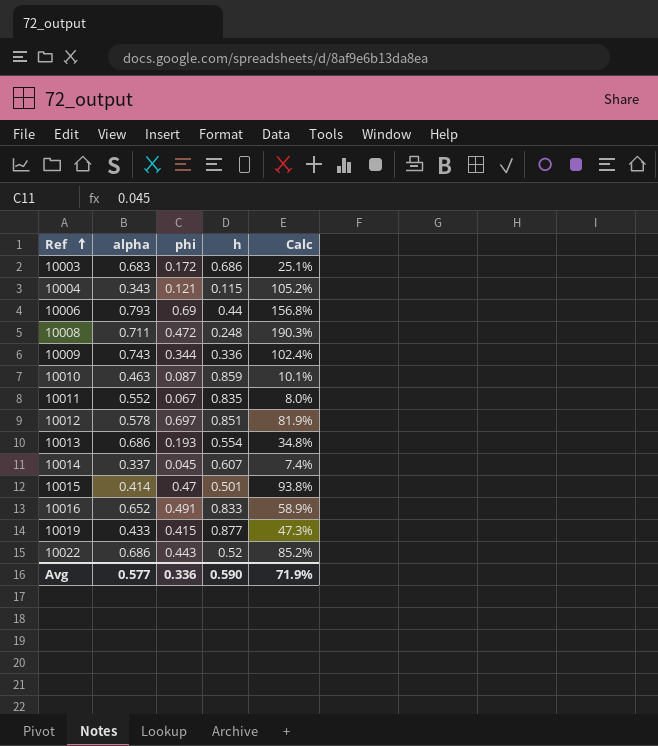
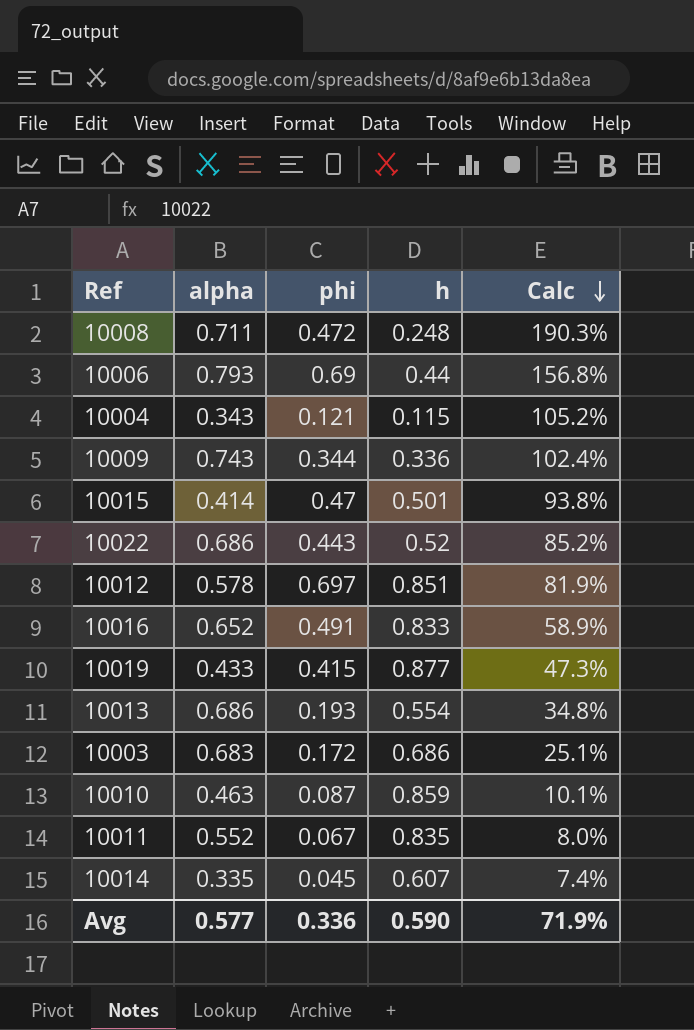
row order: Ref ascending -> Calc descending
10014 | alpha: 0.337 -> 0.335

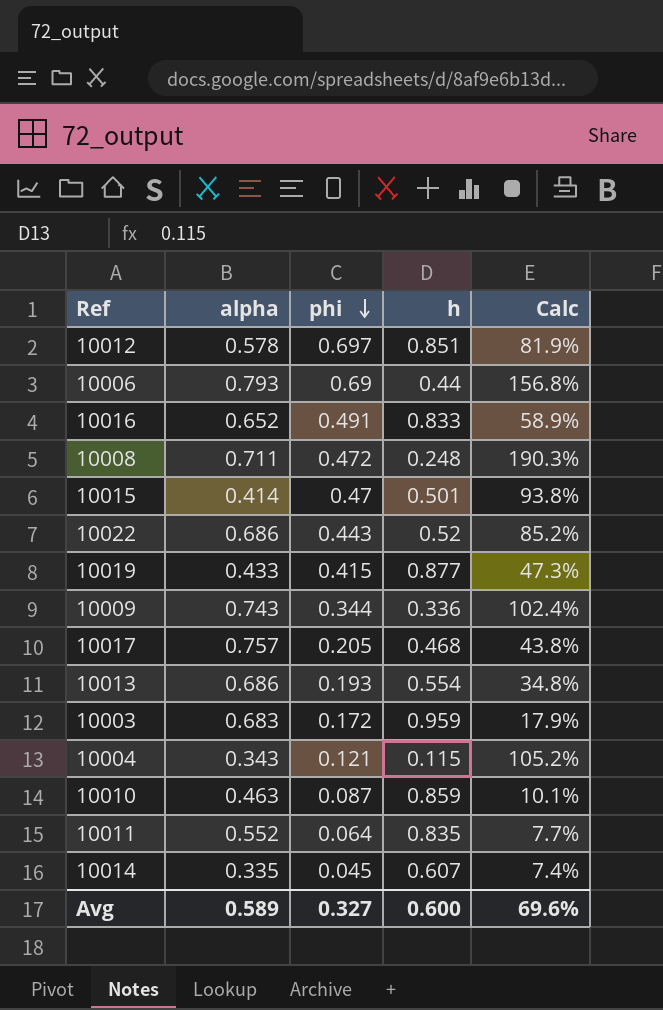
row order: Calc descending -> phi descending
row 10017: none -> 0.757 | 0.205 | 0.468 | 43.8%
10003 | h: 0.686 -> 0.959
10003 | Calc: 25.1% -> 17.9%
10011 | phi: 0.067 -> 0.064
10011 | Calc: 8.0% -> 7.7%
Avg | alpha: 0.577 -> 0.589
Avg | phi: 0.336 -> 0.327
Avg | h: 0.590 -> 0.600
Avg | Calc: 71.9% -> 69.6%

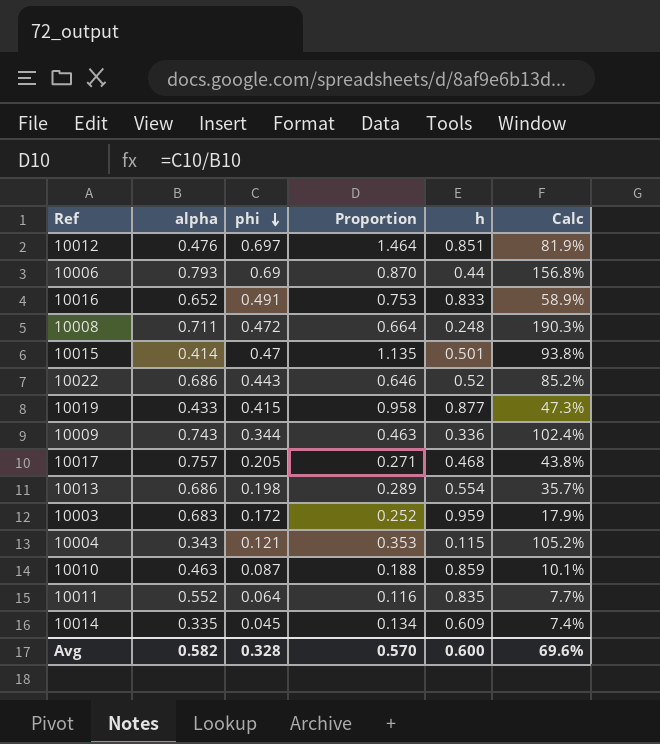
column Proportion | formula: none -> [phi] / [alpha]
10012 | alpha: 0.578 -> 0.476
10013 | phi: 0.193 -> 0.198
10013 | Calc: 34.8% -> 35.7%
10014 | h: 0.607 -> 0.609
Avg | alpha: 0.589 -> 0.582
Avg | phi: 0.327 -> 0.328

